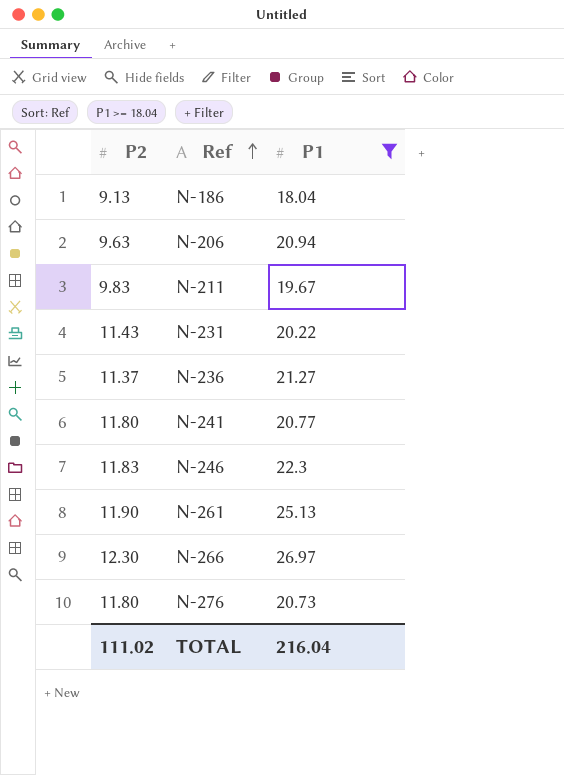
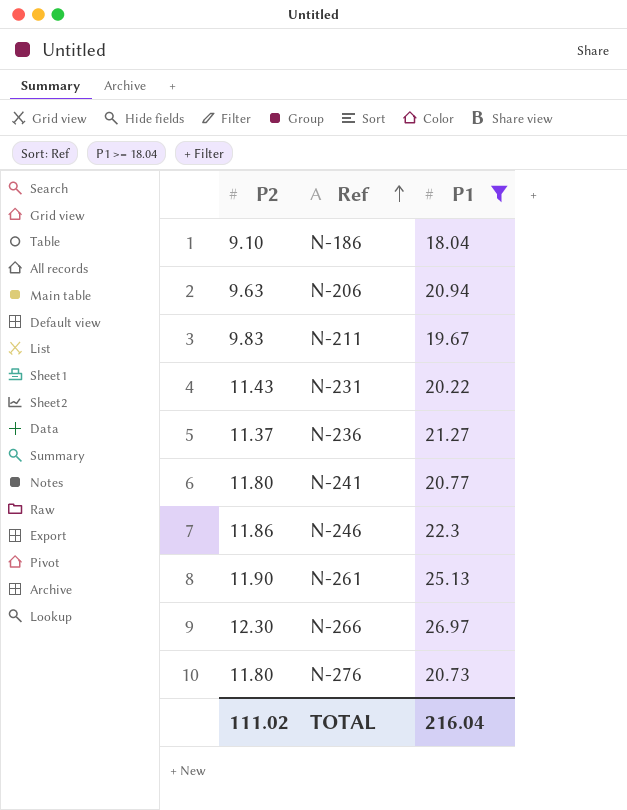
N-186 | P2: 9.13 -> 9.10
N-246 | P2: 11.83 -> 11.86

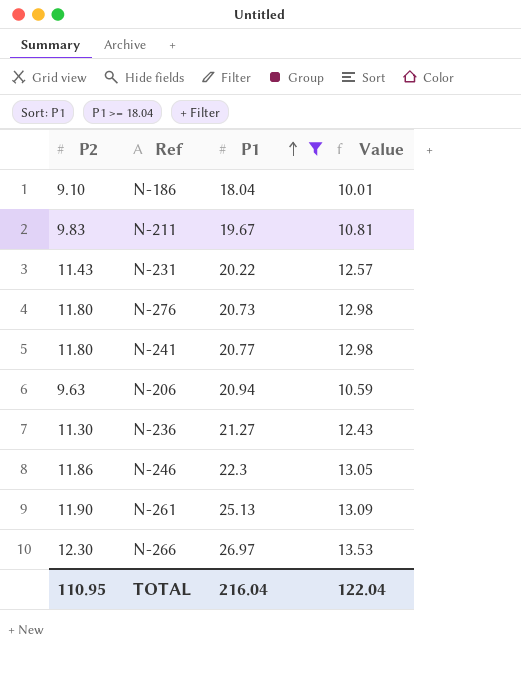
row order: Ref ascending -> P1 ascending
column Value | formula: none -> [P2] * 1.1
N-236 | P2: 11.37 -> 11.30
TOTAL | P2: 111.02 -> 110.95

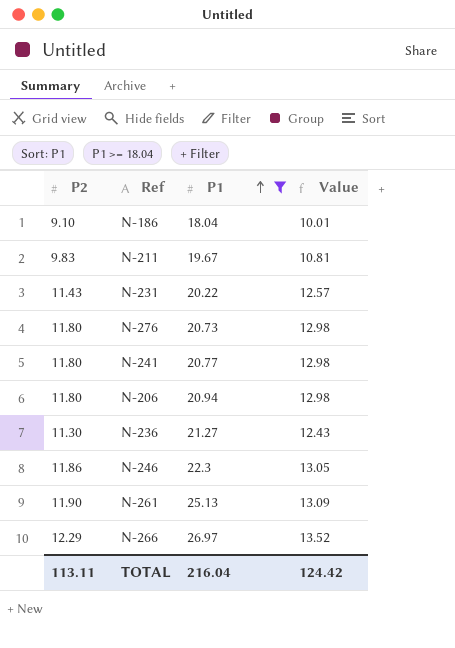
N-206 | P2: 9.63 -> 11.80
N-206 | Value: 10.59 -> 12.98
N-266 | P2: 12.30 -> 12.29
N-266 | Value: 13.53 -> 13.52
TOTAL | P2: 110.95 -> 113.11
TOTAL | Value: 122.04 -> 124.42

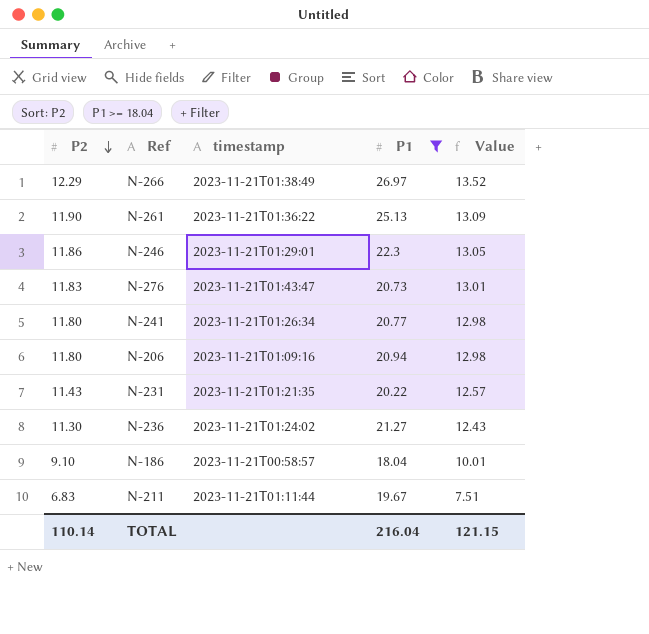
row order: P1 ascending -> P2 descending
column timestamp | position: none -> 3
N-276 | P2: 11.80 -> 11.83
N-276 | Value: 12.98 -> 13.01
N-211 | P2: 9.83 -> 6.83
N-211 | Value: 10.81 -> 7.51
TOTAL | P2: 113.11 -> 110.14
TOTAL | Value: 124.42 -> 121.15

